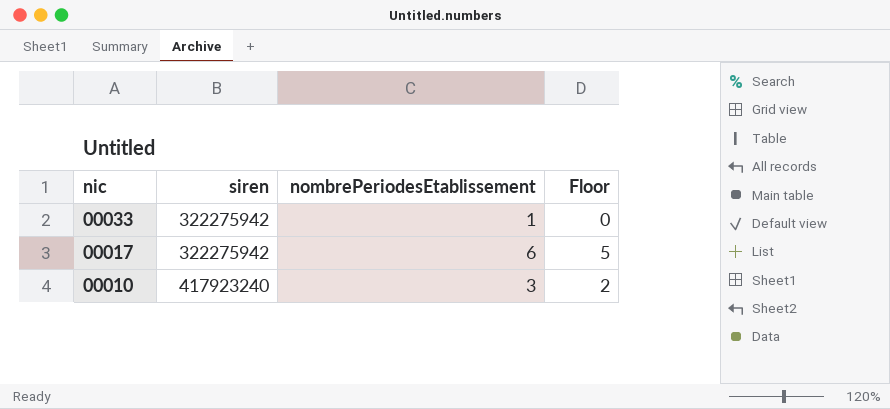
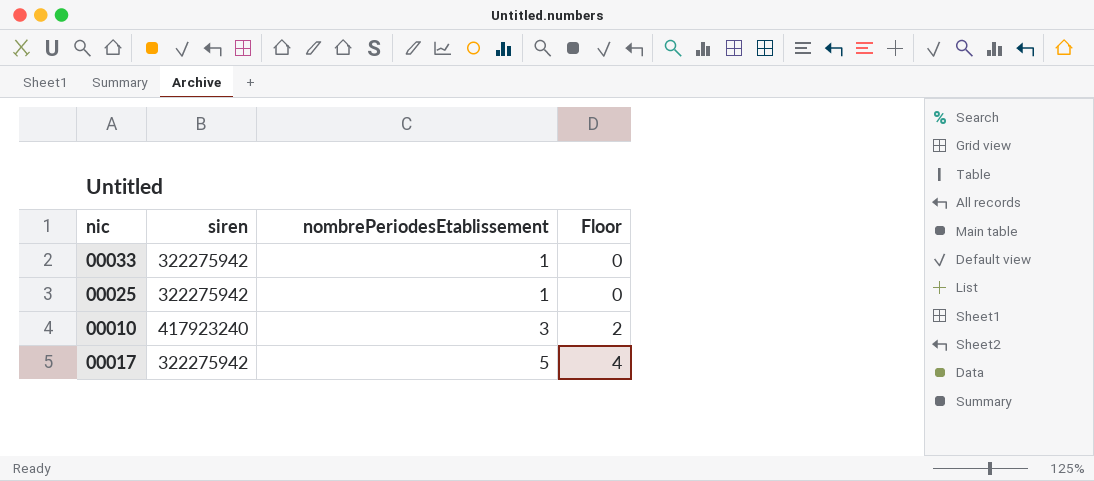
row order: nic descending -> nombrePeriodesEtablissement ascending
row 00025: none -> 322275942 | 1 | 0
00017 | nombrePeriodesEtablissement: 6 -> 5
00017 | Floor: 5 -> 4

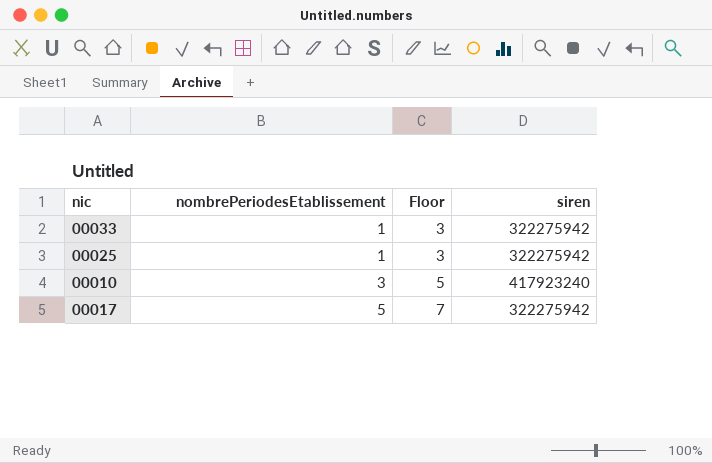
column Floor | formula: [nombrePeriodesEtablissement] - 1 -> [nombrePeriodesEtablissement] + 2
column siren | position: 2 -> 4

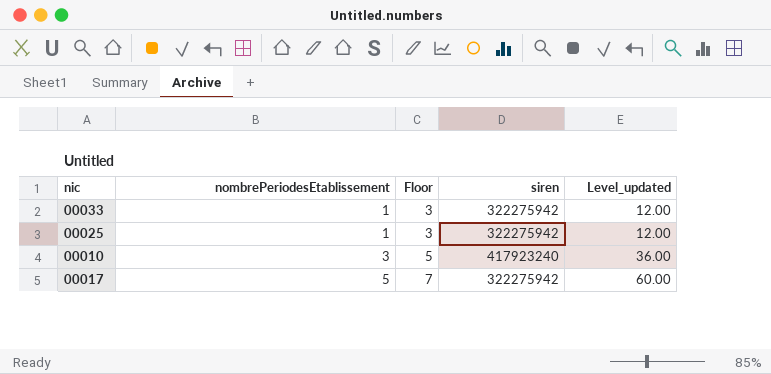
column Level_updated | formula: none -> [nombrePeriodesEtablissement] * 12

